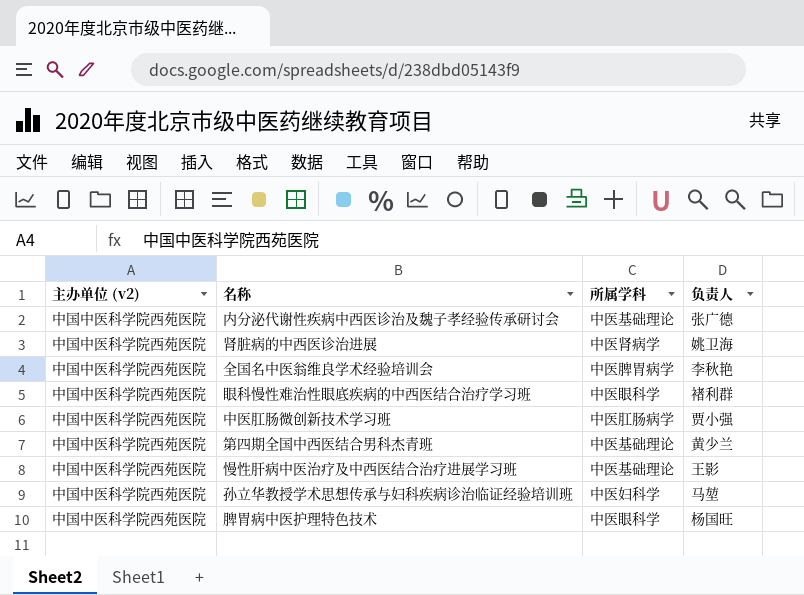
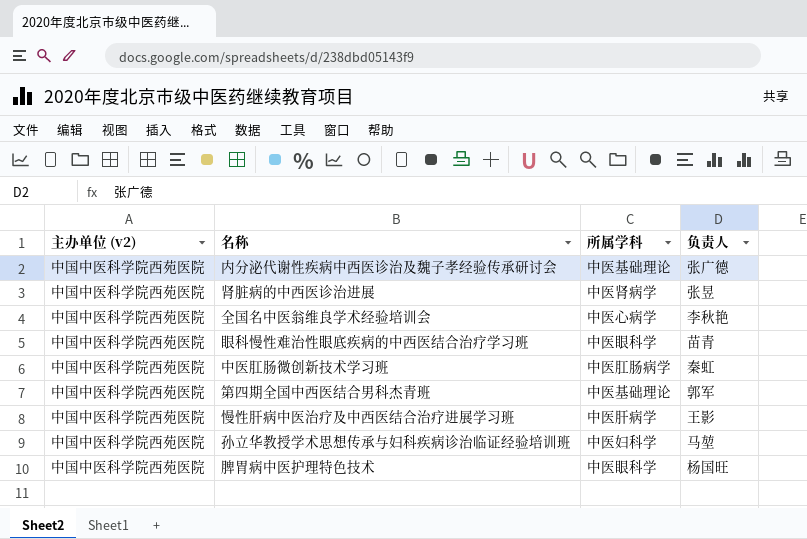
肾脏病的中西医诊治进展 | 负责人: 姚卫海 -> 张昱
全国名中医翁维良学术经验培训会 | 所属学科: 中医脾胃病学 -> 中医心病学
眼科慢性难治性眼底疾病的中西医结合治疗学习班 | 负责人: 褚利群 -> 苗青
中医肛肠微创新技术学习班 | 负责人: 贾小强 -> 秦虹
第四期全国中西医结合男科杰青班 | 负责人: 黄少兰 -> 郭军
慢性肝病中医治疗及中西医结合治疗进展学习班 | 所属学科: 中医基础理论 -> 中医肝病学

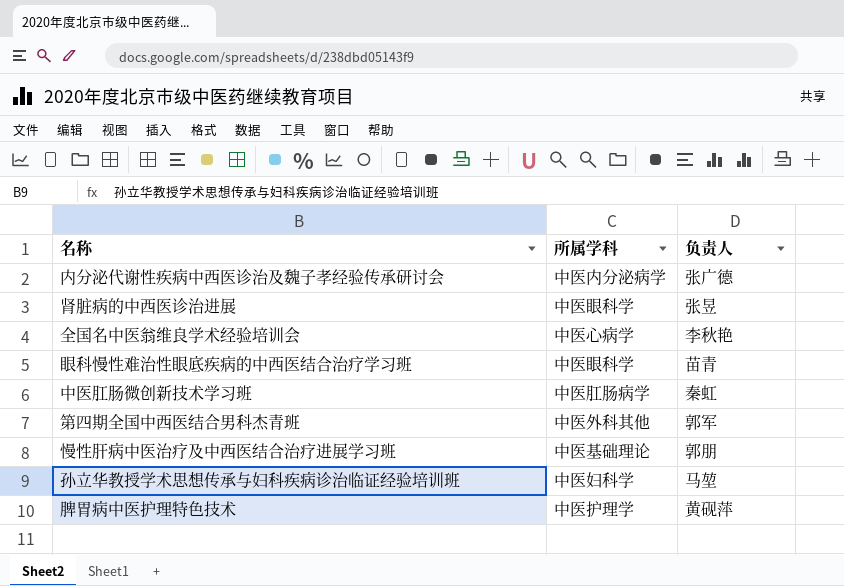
column 主办单位 (v2) | position: 1 -> none
内分泌代谢性疾病中西医诊治及魏子孝经验传承研讨会 | 所属学科: 中医基础理论 -> 中医内分泌病学
肾脏病的中西医诊治进展 | 所属学科: 中医肾病学 -> 中医眼科学
第四期全国中西医结合男科杰青班 | 所属学科: 中医基础理论 -> 中医外科其他
慢性肝病中医治疗及中西医结合治疗进展学习班 | 所属学科: 中医肝病学 -> 中医基础理论
慢性肝病中医治疗及中西医结合治疗进展学习班 | 负责人: 王影 -> 郭朋
脾胃病中医护理特色技术 | 所属学科: 中医眼科学 -> 中医护理学
脾胃病中医护理特色技术 | 负责人: 杨国旺 -> 黄砚萍

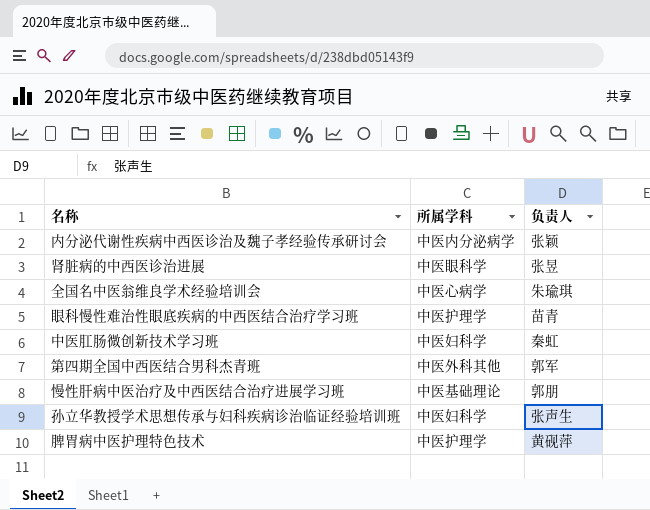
内分泌代谢性疾病中西医诊治及魏子孝经验传承研讨会 | 负责人: 张广德 -> 张颖
全国名中医翁维良学术经验培训会 | 负责人: 李秋艳 -> 朱瑜琪
眼科慢性难治性眼底疾病的中西医结合治疗学习班 | 所属学科: 中医眼科学 -> 中医护理学
中医肛肠微创新技术学习班 | 所属学科: 中医肛肠病学 -> 中医妇科学
孙立华教授学术思想传承与妇科疾病诊治临证经验培训班 | 负责人: 马堃 -> 张声生

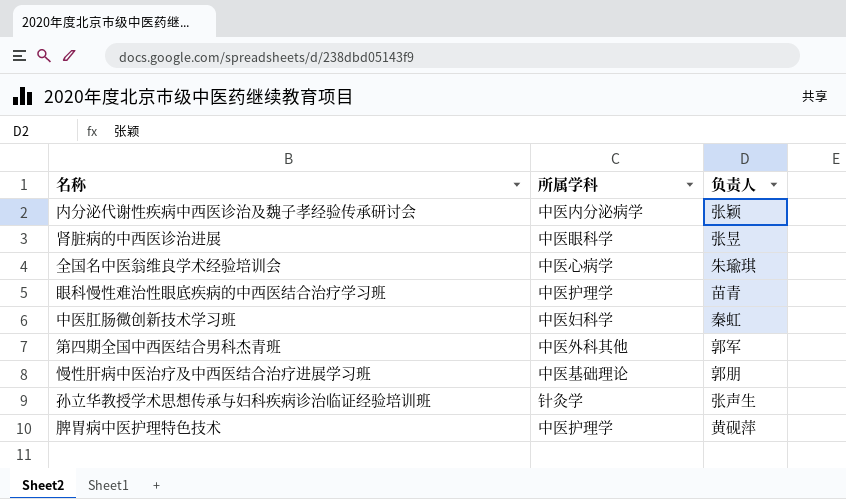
孙立华教授学术思想传承与妇科疾病诊治临证经验培训班 | 所属学科: 中医妇科学 -> 针灸学

